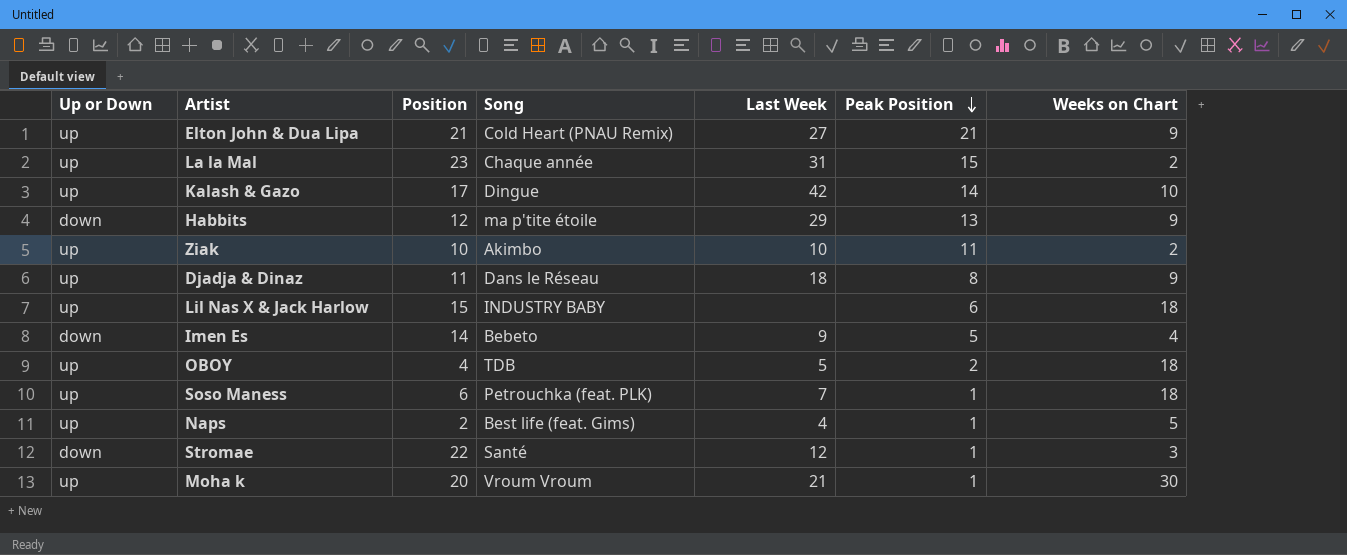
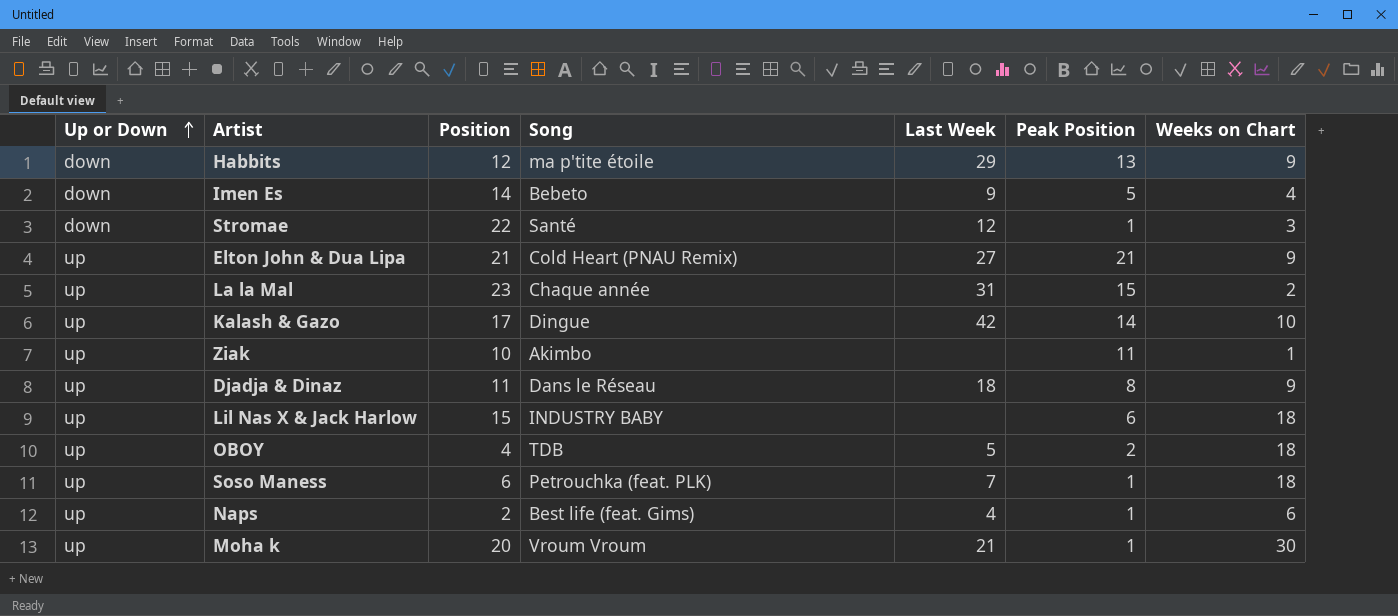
row order: Peak Position descending -> Up or Down ascending
Ziak | Last Week: 10 -> none
Ziak | Weeks on Chart: 2 -> 1
Naps | Weeks on Chart: 5 -> 6

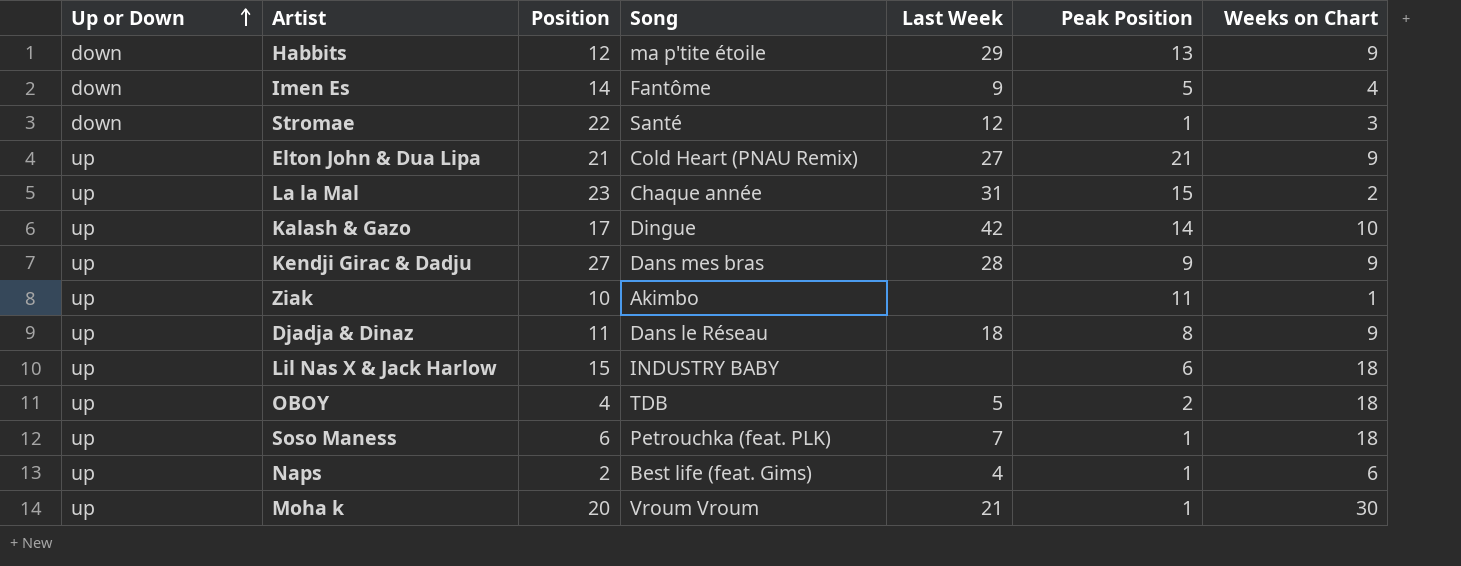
Imen Es | Song: Bebeto -> Fantôme
row Kendji Girac & Dadju: none -> up | 27 | Dans mes bras | 28 | 9 | 9

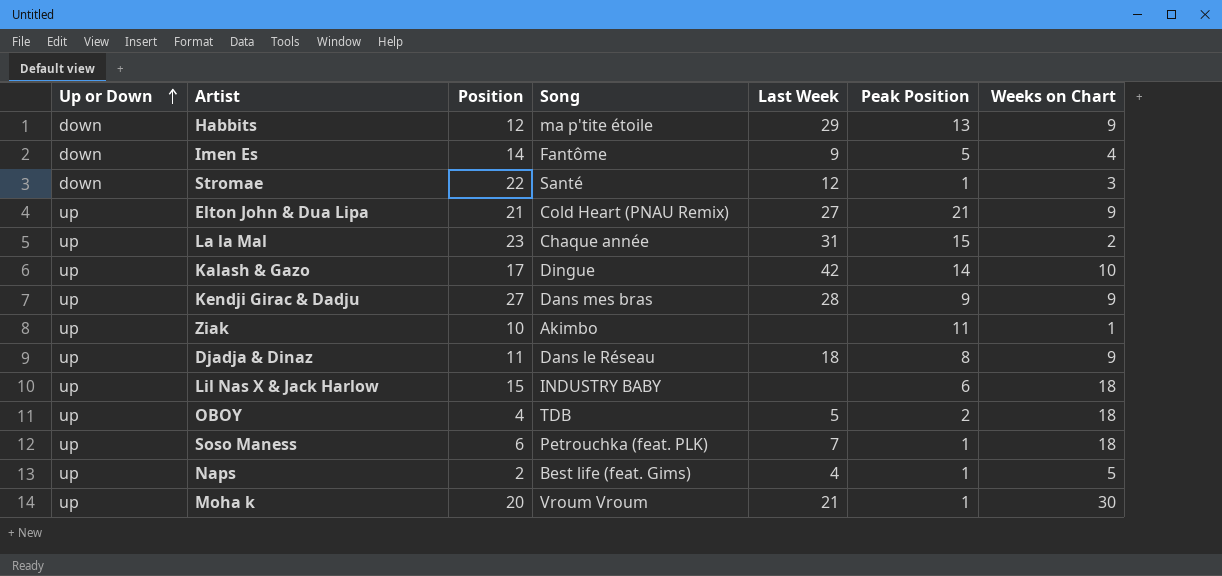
Naps | Weeks on Chart: 6 -> 5

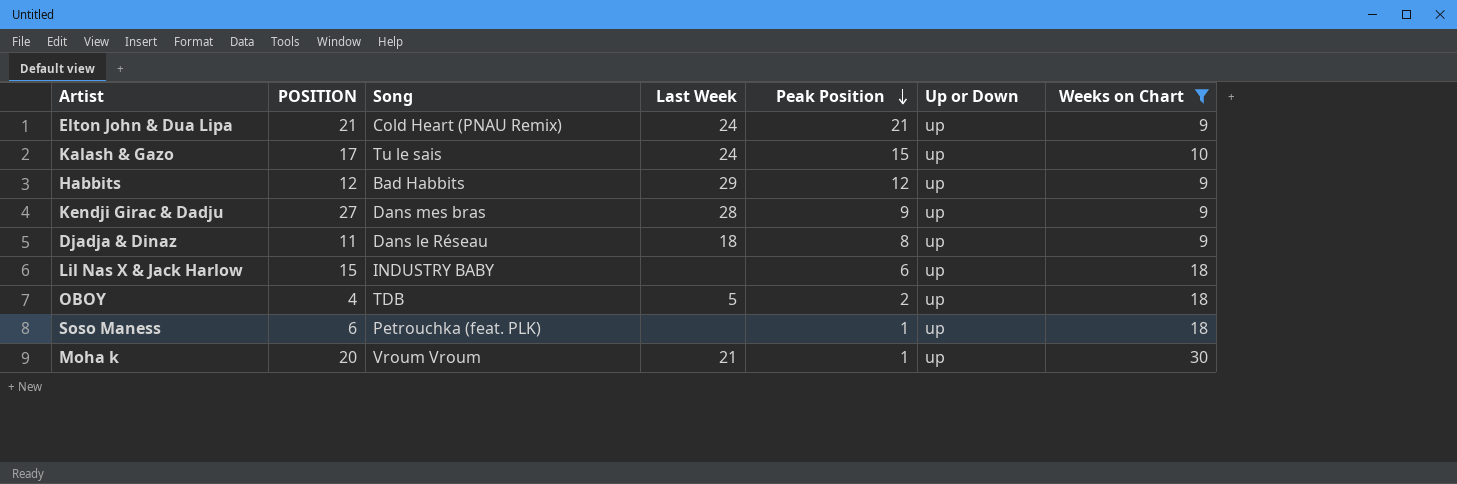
filter: none -> Weeks on Chart >= 9
row order: Up or Down ascending -> Peak Position descending
column name: Position -> POSITION
column Up or Down | position: 1 -> 6
Elton John & Dua Lipa | Last Week: 27 -> 24
Kalash & Gazo | Song: Dingue -> Tu le sais
Kalash & Gazo | Last Week: 42 -> 24
Kalash & Gazo | Peak Position: 14 -> 15
Habbits | Song: ma p'tite étoile -> Bad Habbits
Habbits | Peak Position: 13 -> 12
Habbits | Up or Down: down -> up
Soso Maness | Last Week: 7 -> none

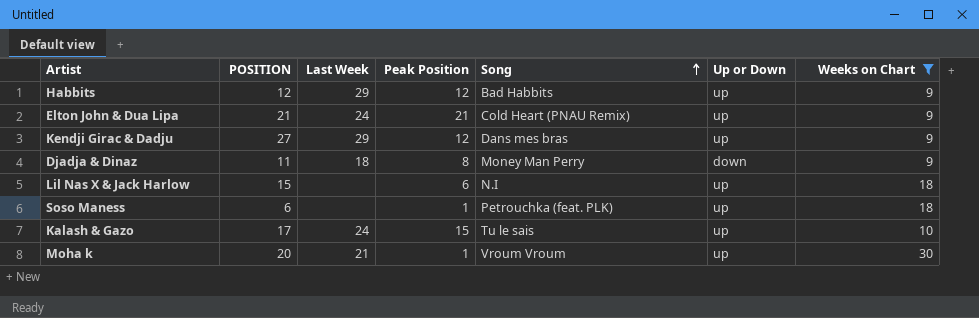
row order: Peak Position descending -> Song ascending
column Song | position: 3 -> 5
row OBOY: 4 | TDB | 5 | 2 | up | 18 -> none
Kendji Girac & Dadju | Last Week: 28 -> 29
Kendji Girac & Dadju | Peak Position: 9 -> 12
Djadja & Dinaz | Song: Dans le Réseau -> Money Man Perry
Djadja & Dinaz | Up or Down: up -> down
Lil Nas X & Jack Harlow | Song: INDUSTRY BABY -> N.I

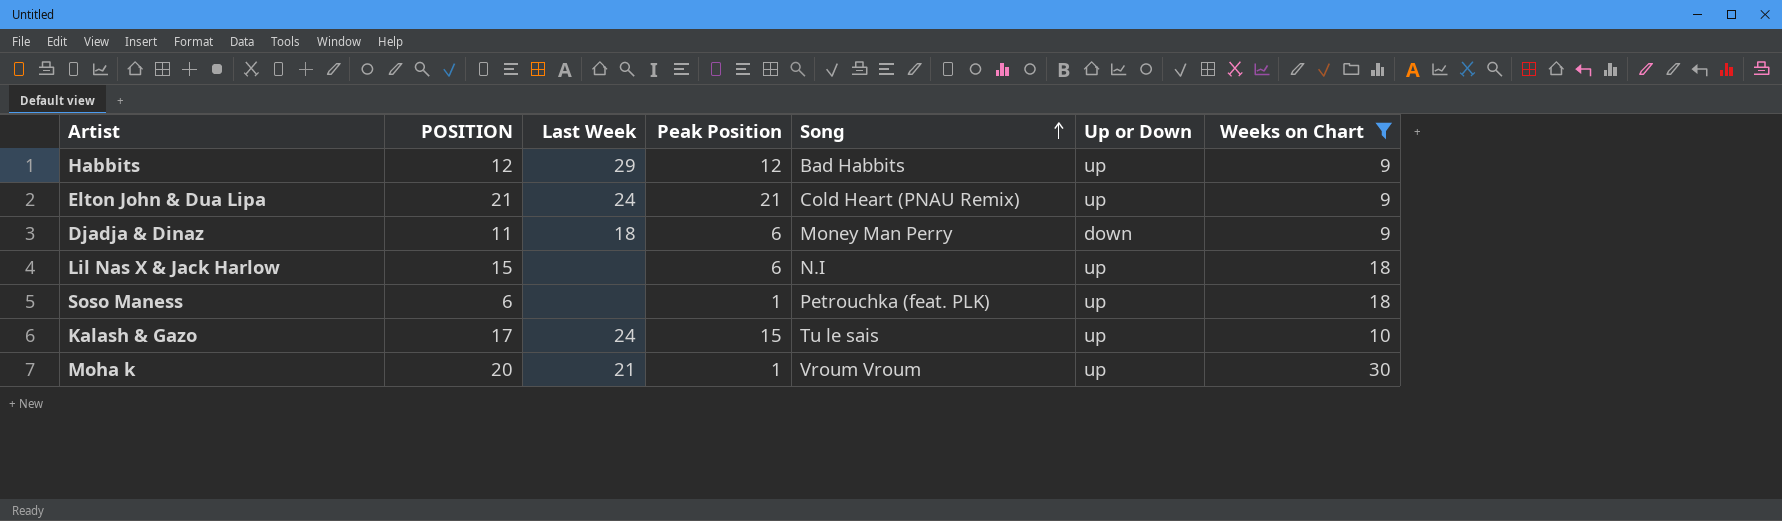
row Kendji Girac & Dadju: 27 | 29 | 12 | Dans mes bras | up | 9 -> none
Djadja & Dinaz | Peak Position: 8 -> 6

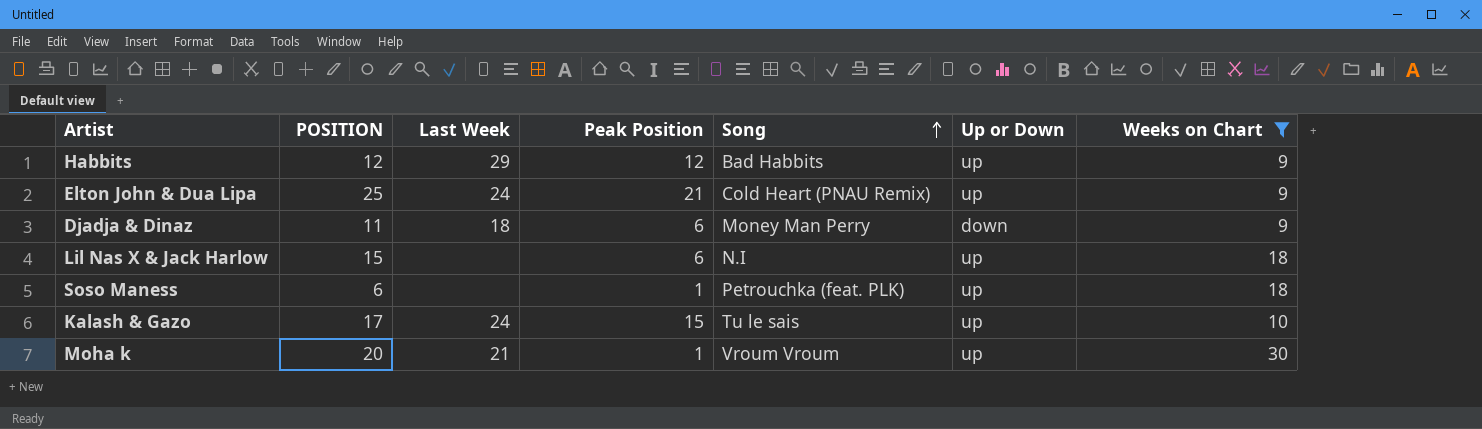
Elton John & Dua Lipa | POSITION: 21 -> 25

